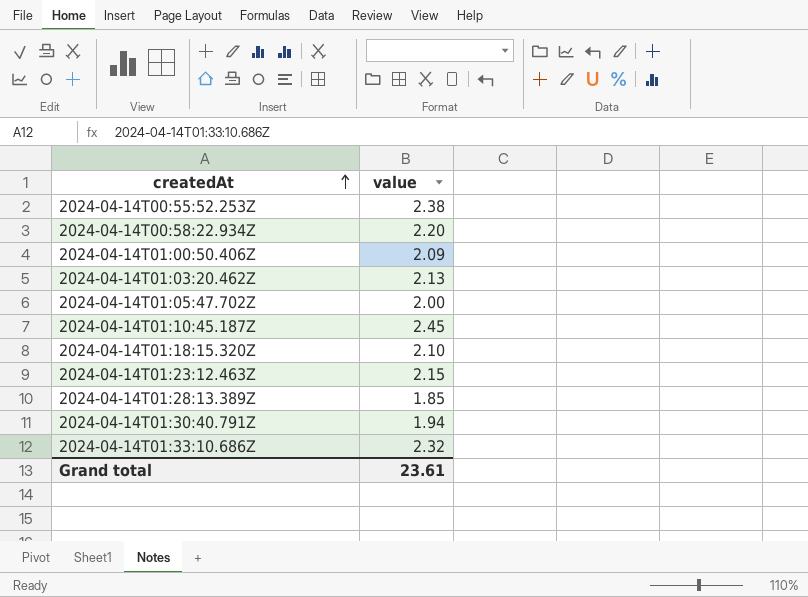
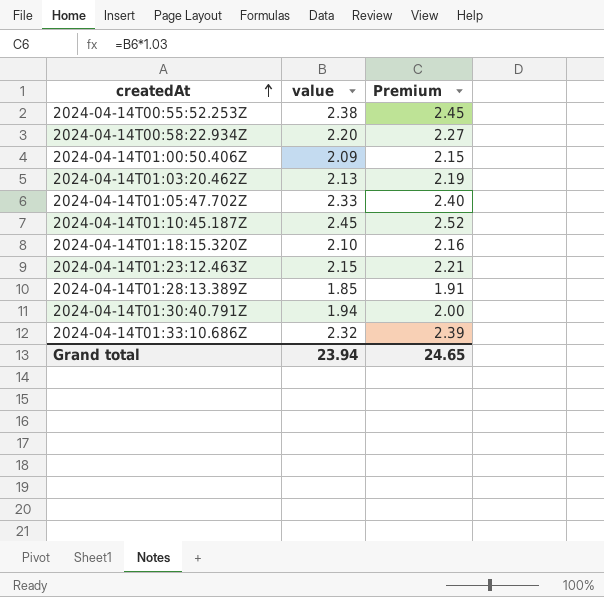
column Premium | formula: none -> [value] * 1.03
2024-04-14T01:05:47.702Z | value: 2.00 -> 2.33
Grand total | value: 23.61 -> 23.94

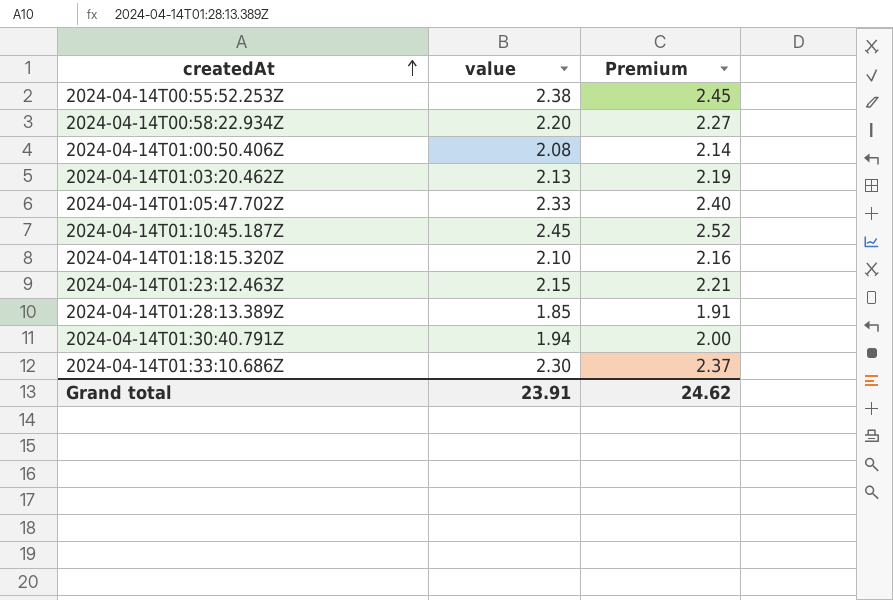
2024-04-14T01:00:50.406Z | value: 2.09 -> 2.08
2024-04-14T01:00:50.406Z | Premium: 2.15 -> 2.14
2024-04-14T01:33:10.686Z | value: 2.32 -> 2.30
2024-04-14T01:33:10.686Z | Premium: 2.39 -> 2.37
Grand total | value: 23.94 -> 23.91
Grand total | Premium: 24.65 -> 24.62

